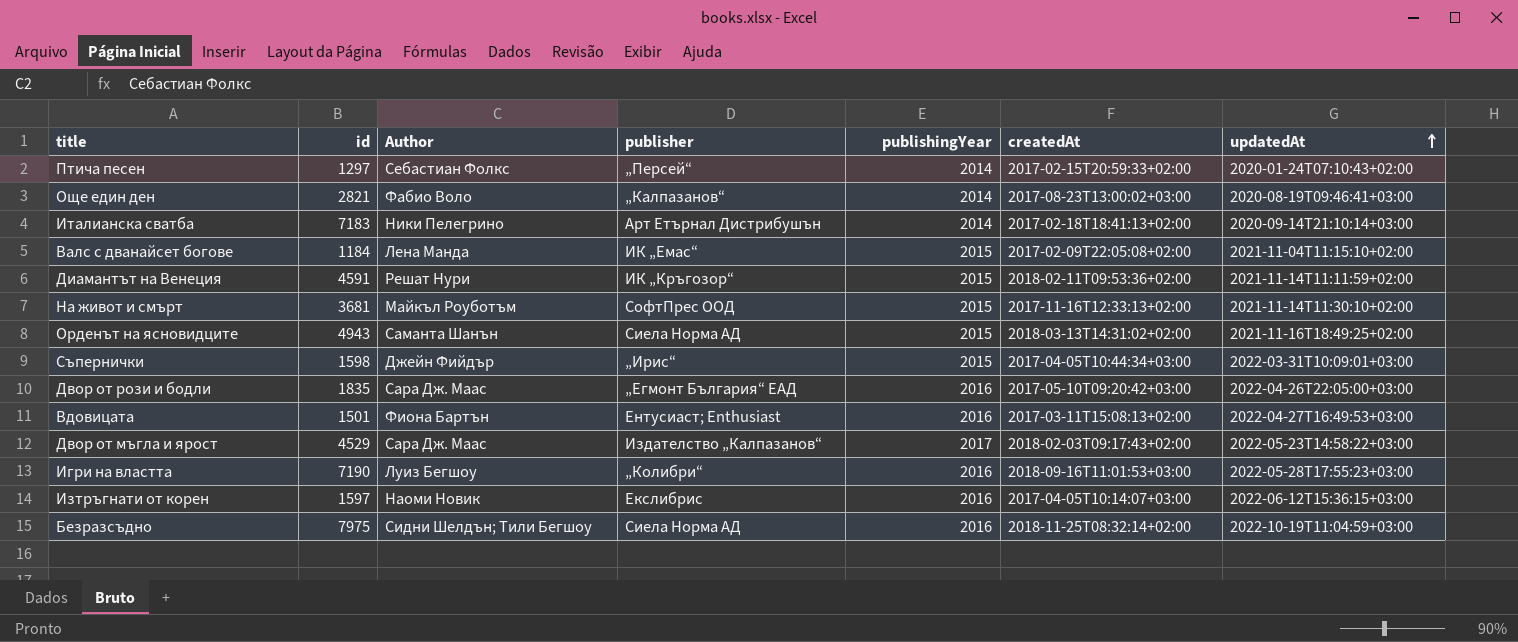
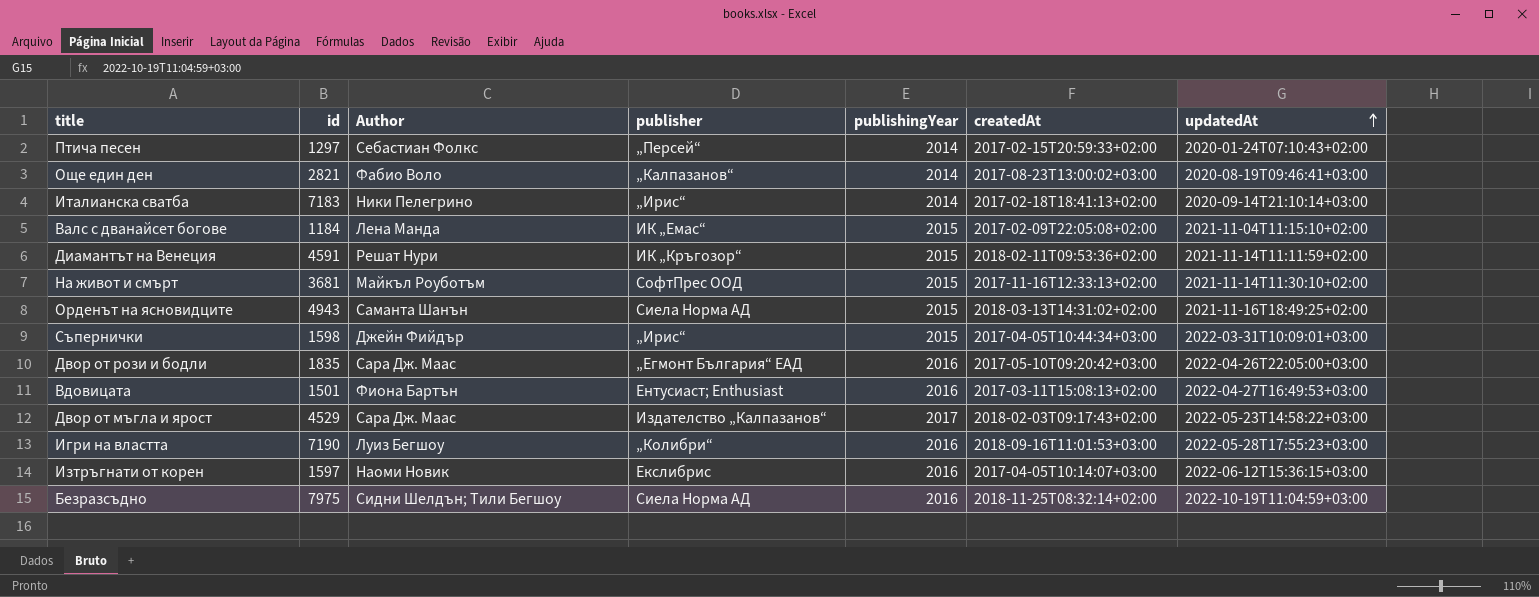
Италианска сватба | publisher: Арт Етърнал Дистрибушън -> „Ирис“

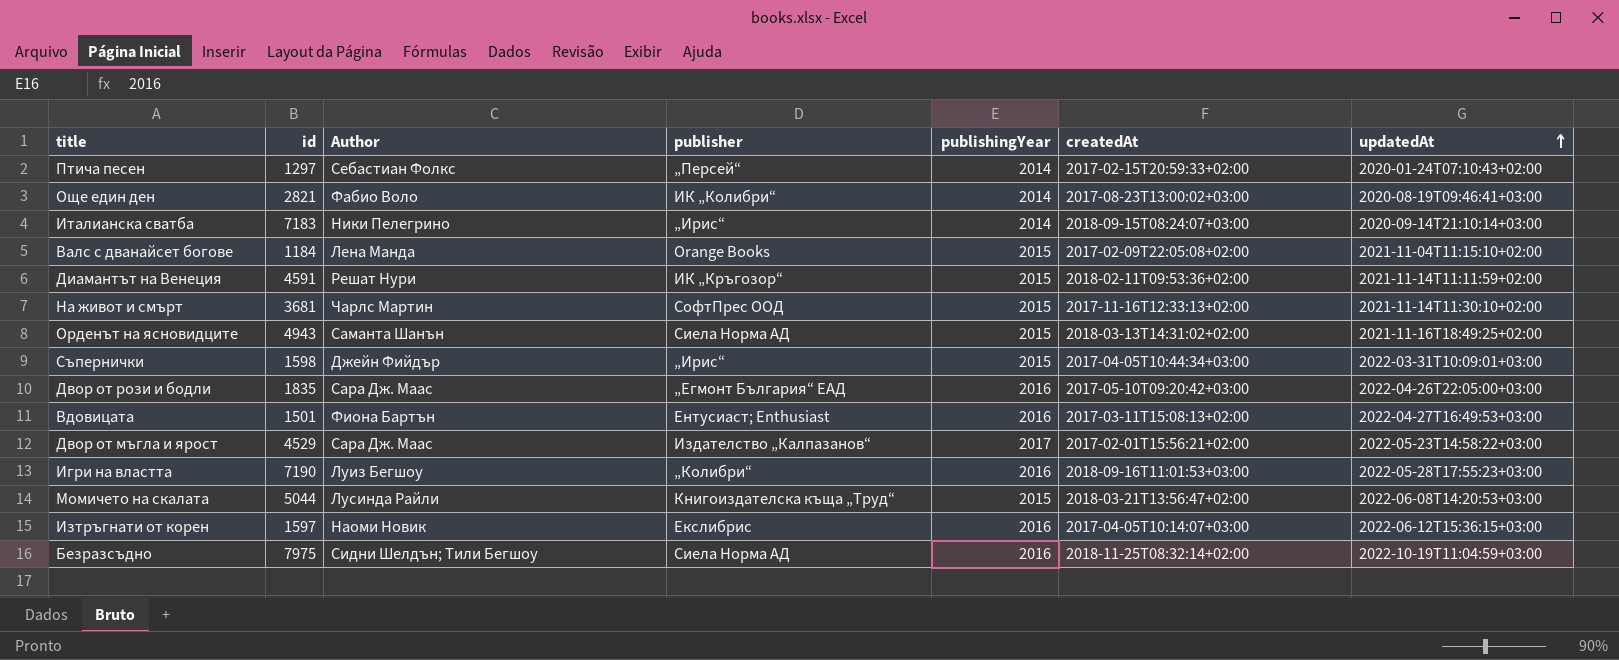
Още един ден | publisher: „Калпазанов“ -> ИК „Колибри“
Италианска сватба | createdAt: 2017-02-18T18:41:13+02:00 -> 2018-09-15T08:24:07+03:00
Валс с дванайсет богове | publisher: ИК „Емас“ -> Orange Books
На живот и смърт | Author: Майкъл Роуботъм -> Чарлс Мартин
Двор от мъгла и ярост | createdAt: 2018-02-03T09:17:43+02:00 -> 2017-02-01T15:56:21+02:00
row Момичето на скалата: none -> 5044 | Лусинда Райли | Книгоиздателска къща „Труд“ | 2015 | 2018-03-21T13:56:47+02:00 | 2022-06-08T14:20:53+03:00

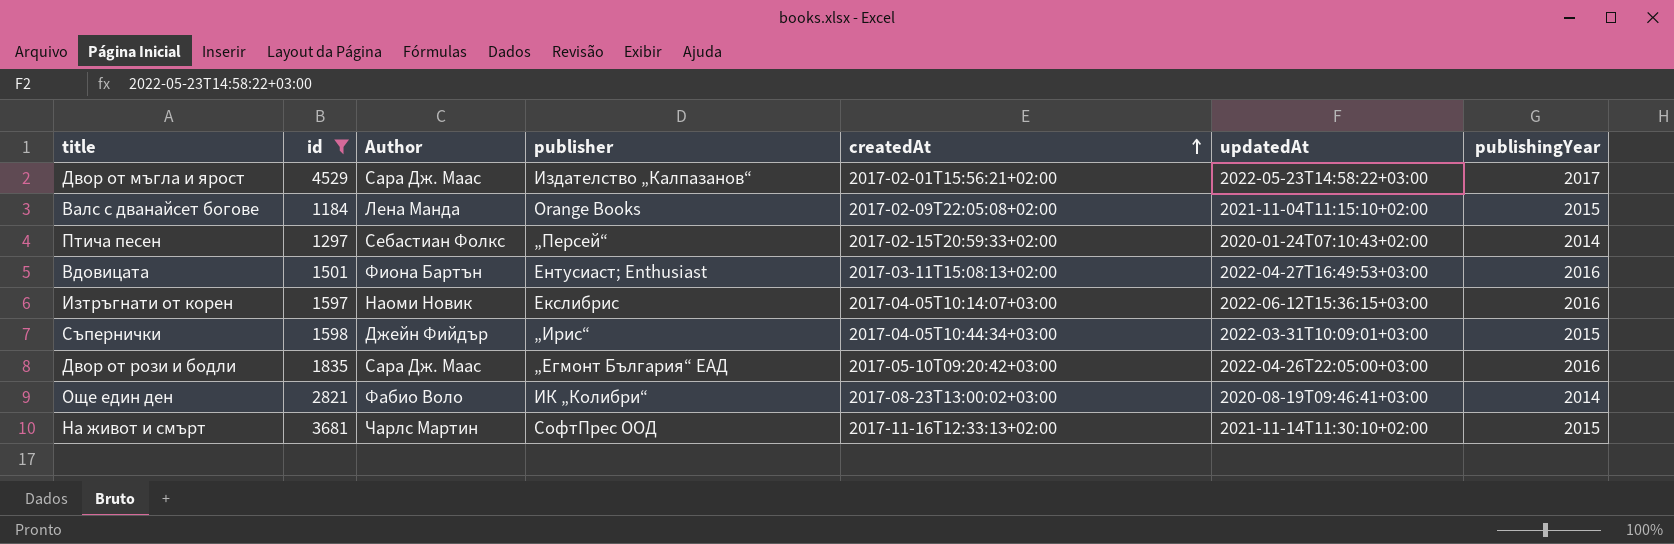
filter: none -> id <= 4529
row order: updatedAt ascending -> createdAt ascending
column publishingYear | position: 5 -> 7

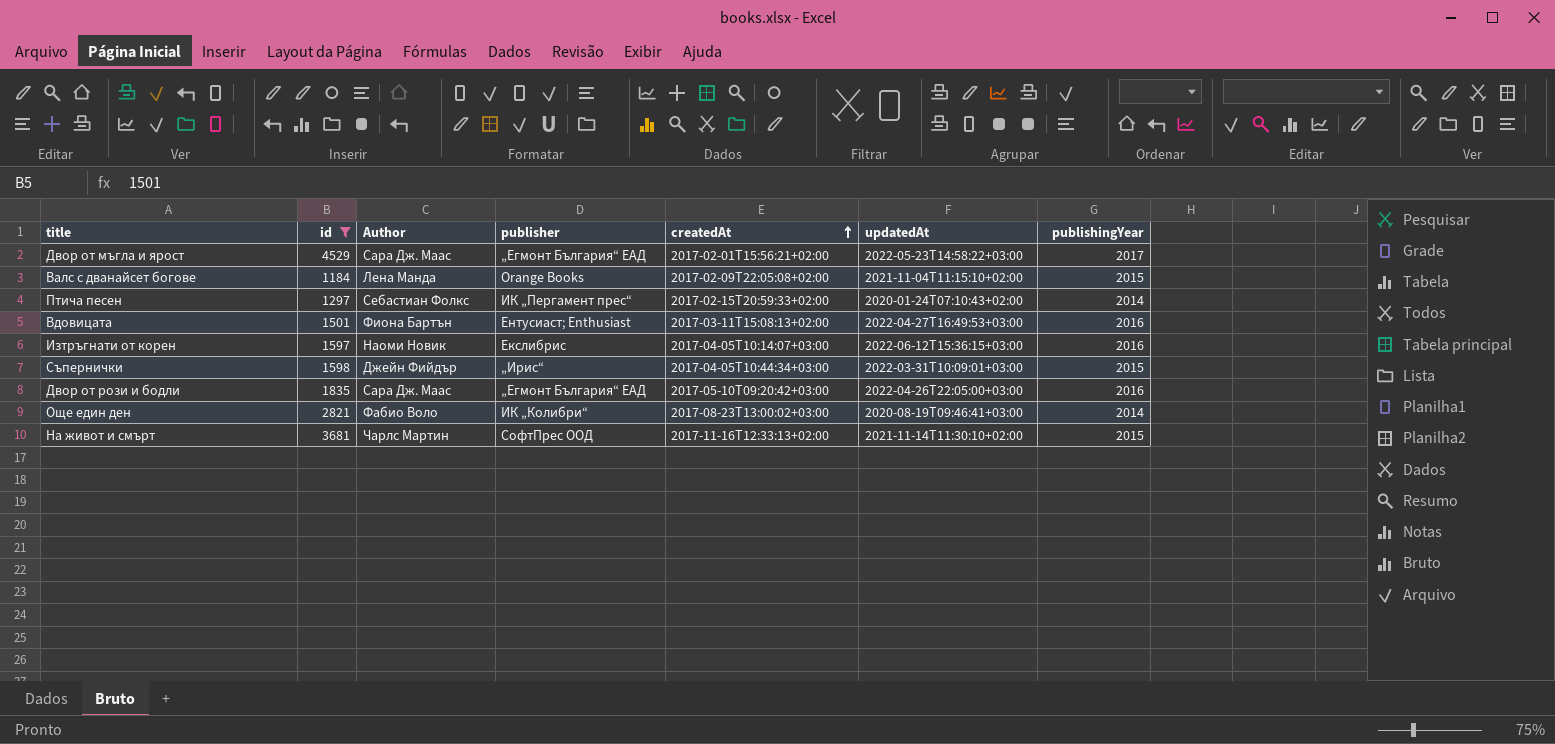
Двор от мъгла и ярост | publisher: Издателство „Калпазанов“ -> „Егмонт България“ ЕАД
Птича песен | publisher: „Персей“ -> ИК „Пергамент прес“

